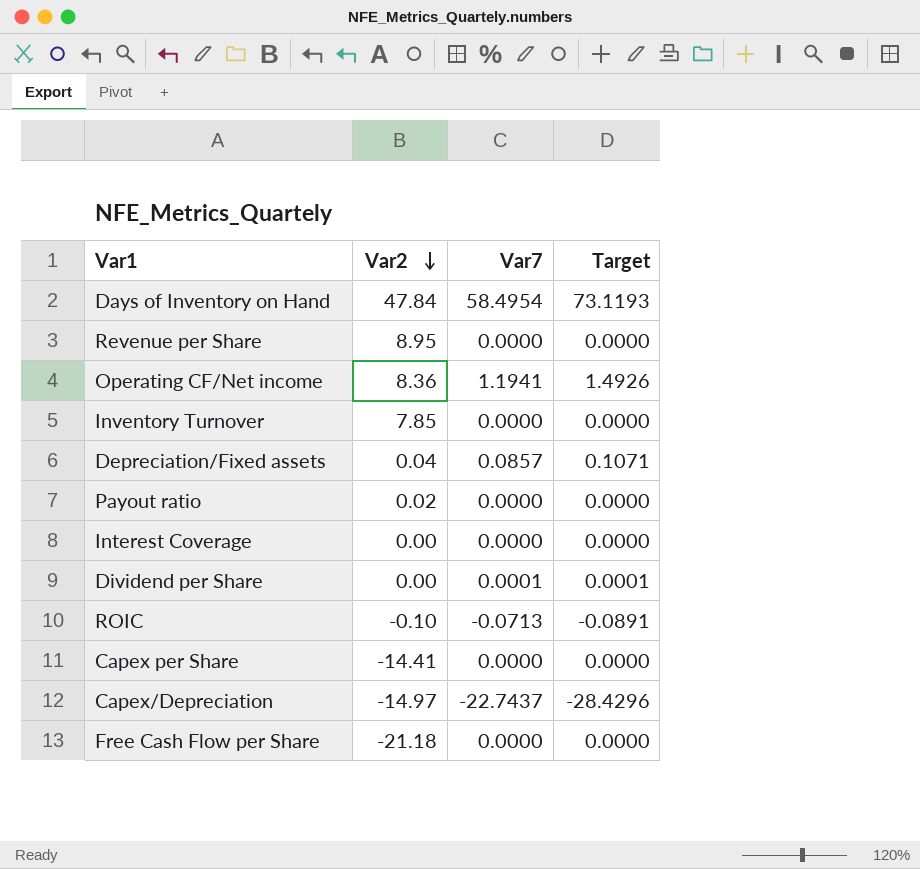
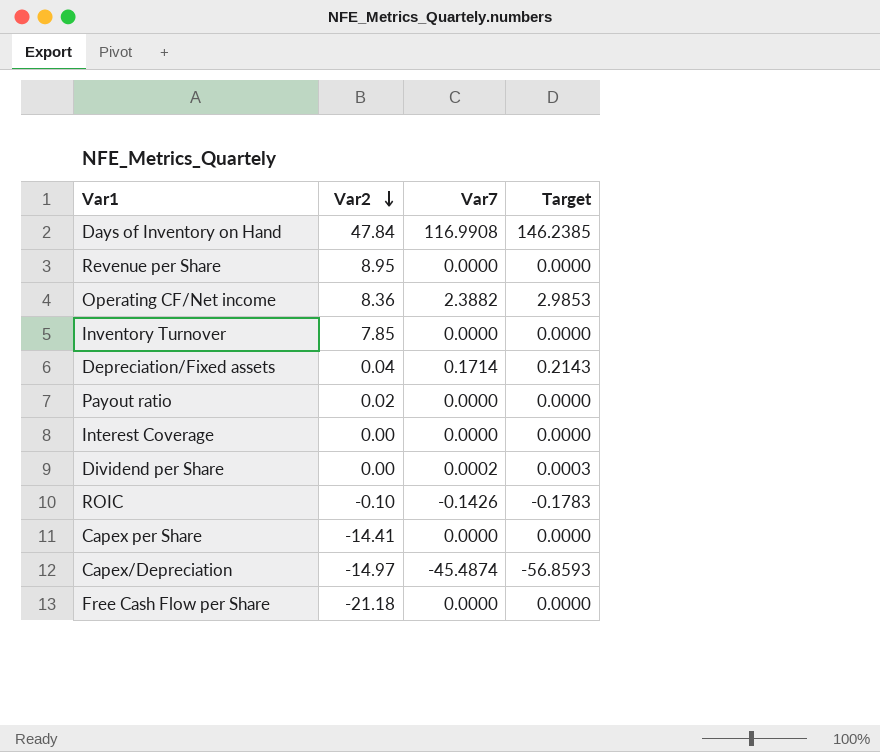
Days of Inventory on Hand | Var7: 58.4954 -> 116.9908
Days of Inventory on Hand | Target: 73.1193 -> 146.2385
Operating CF/Net income | Var7: 1.1941 -> 2.3882
Operating CF/Net income | Target: 1.4926 -> 2.9853
Depreciation/Fixed assets | Var7: 0.0857 -> 0.1714
Depreciation/Fixed assets | Target: 0.1071 -> 0.2143
Dividend per Share | Var7: 0.0001 -> 0.0002
Dividend per Share | Target: 0.0001 -> 0.0003
ROIC | Var7: -0.0713 -> -0.1426
ROIC | Target: -0.0891 -> -0.1783
Capex/Depreciation | Var7: -22.7437 -> -45.4874
Capex/Depreciation | Target: -28.4296 -> -56.8593

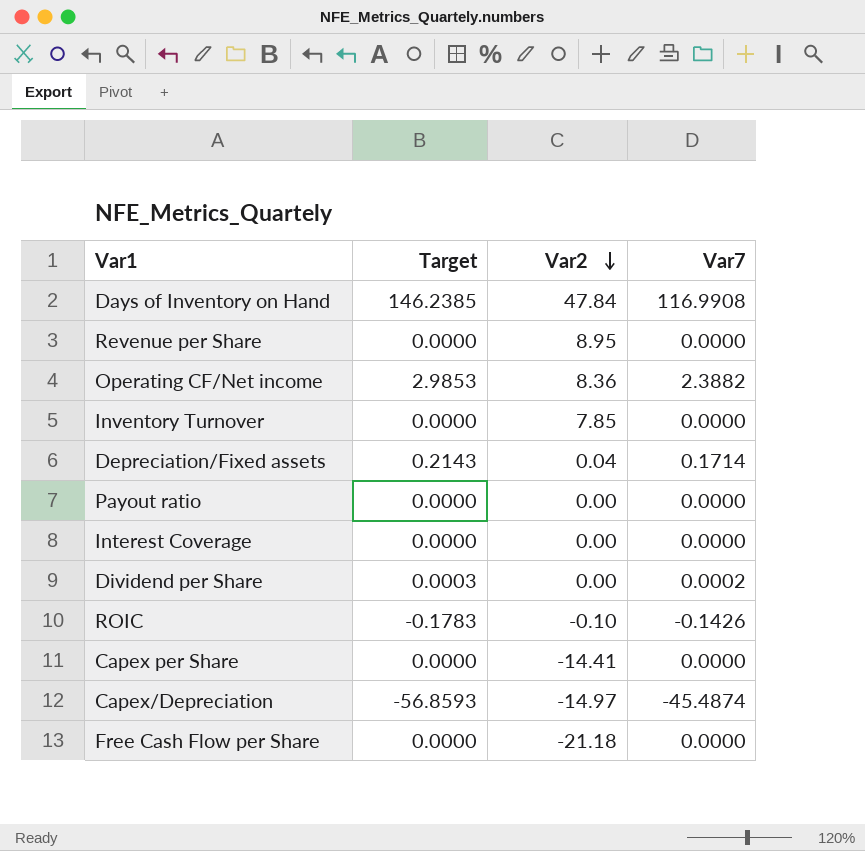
column Target | position: 4 -> 2
Payout ratio | Var2: 0.02 -> 0.00

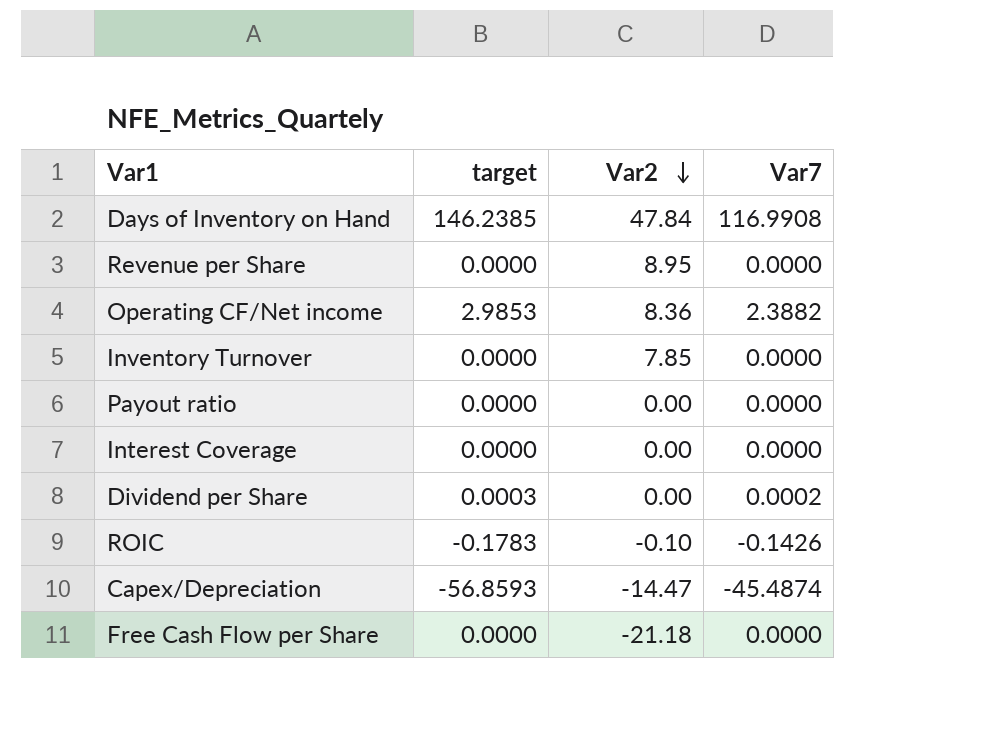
column name: Target -> target
row Depreciation/Fixed assets: 0.2143 | 0.04 | 0.1714 -> none
row Capex per Share: 0.0000 | -14.41 | 0.0000 -> none
Capex/Depreciation | Var2: -14.97 -> -14.47

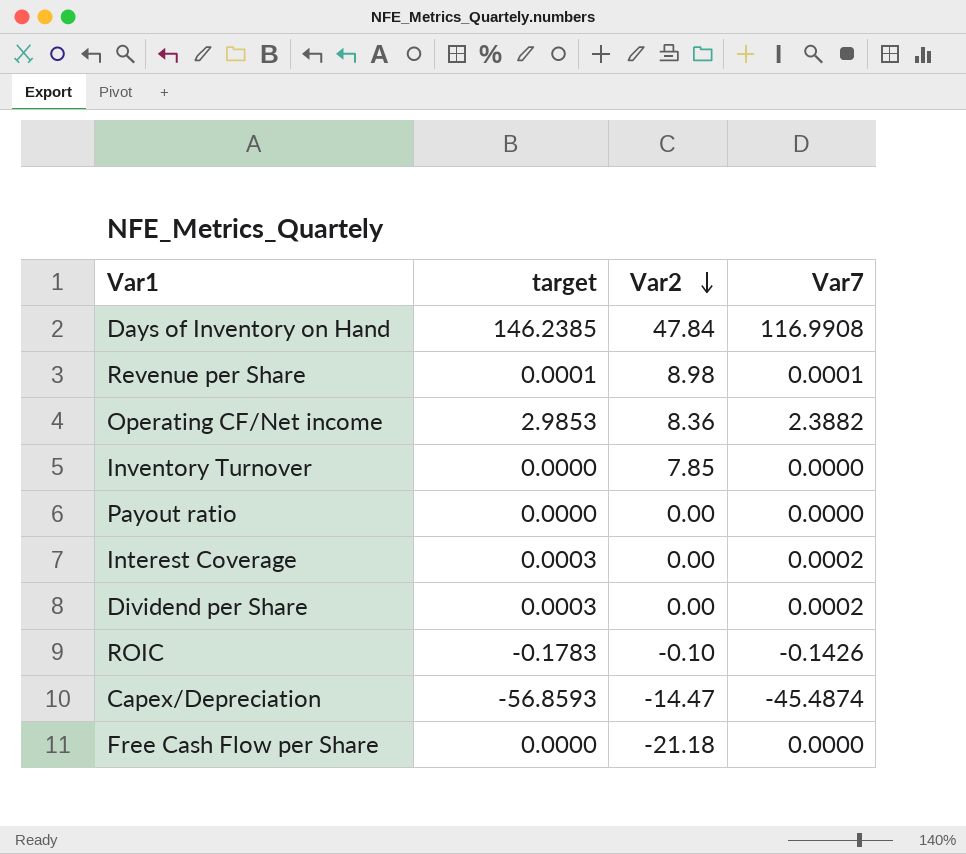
Revenue per Share | target: 0.0000 -> 0.0001
Revenue per Share | Var2: 8.95 -> 8.98
Revenue per Share | Var7: 0.0000 -> 0.0001
Interest Coverage | target: 0.0000 -> 0.0003
Interest Coverage | Var7: 0.0000 -> 0.0002

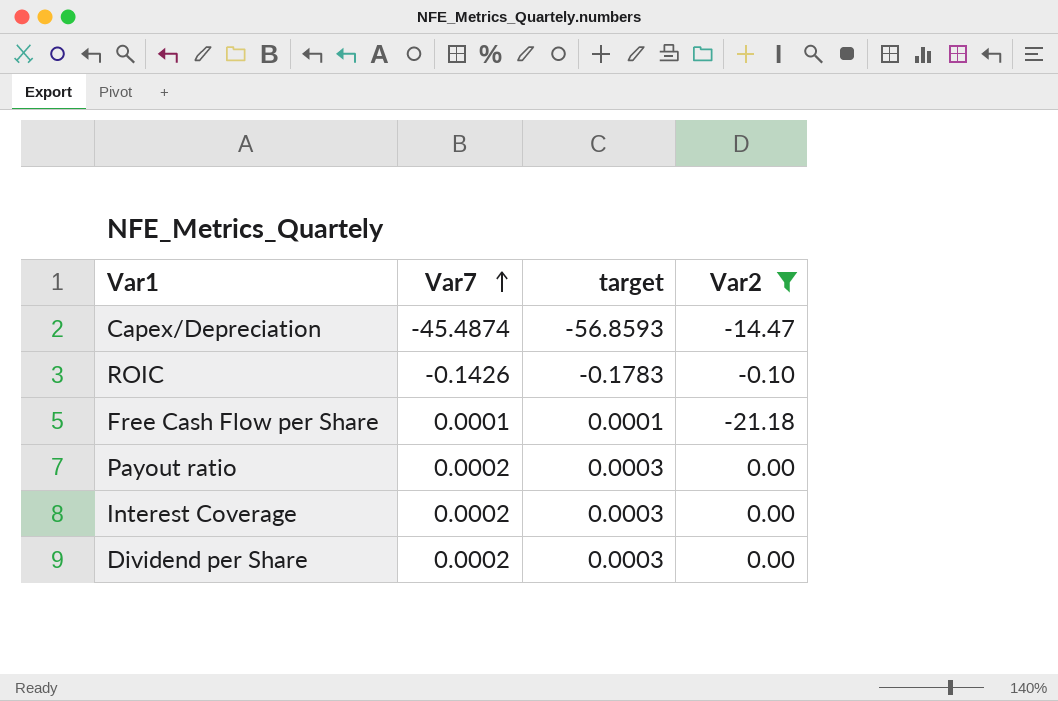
filter: none -> Var2 <= 0.00
row order: Var2 descending -> Var7 ascending
column Var7 | position: 4 -> 2
Free Cash Flow per Share | Var7: 0.0000 -> 0.0001
Free Cash Flow per Share | target: 0.0000 -> 0.0001
Payout ratio | Var7: 0.0000 -> 0.0002
Payout ratio | target: 0.0000 -> 0.0003

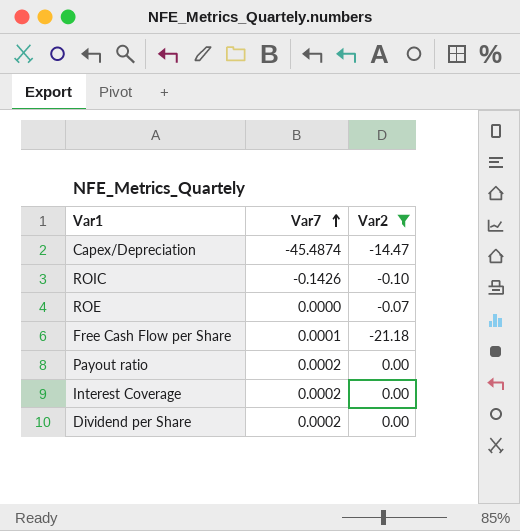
column target | formula: [Var7] * 1.25 -> none
row ROE: none -> 0.0000 | -0.07

